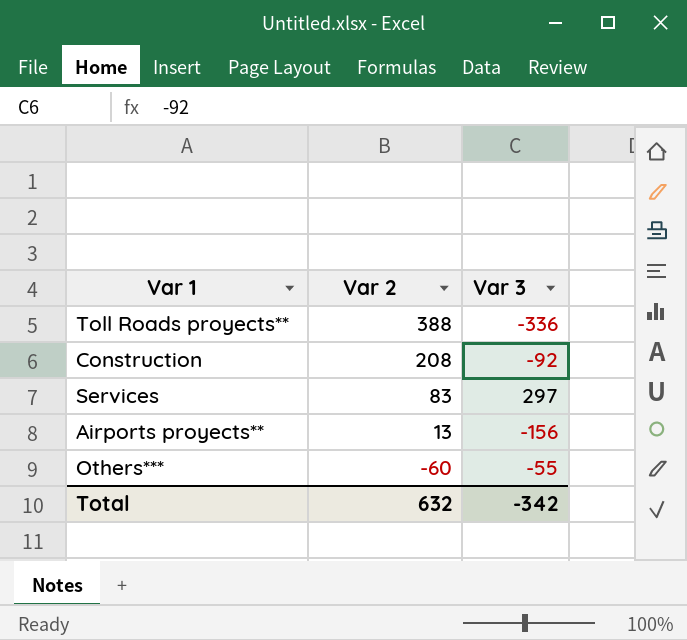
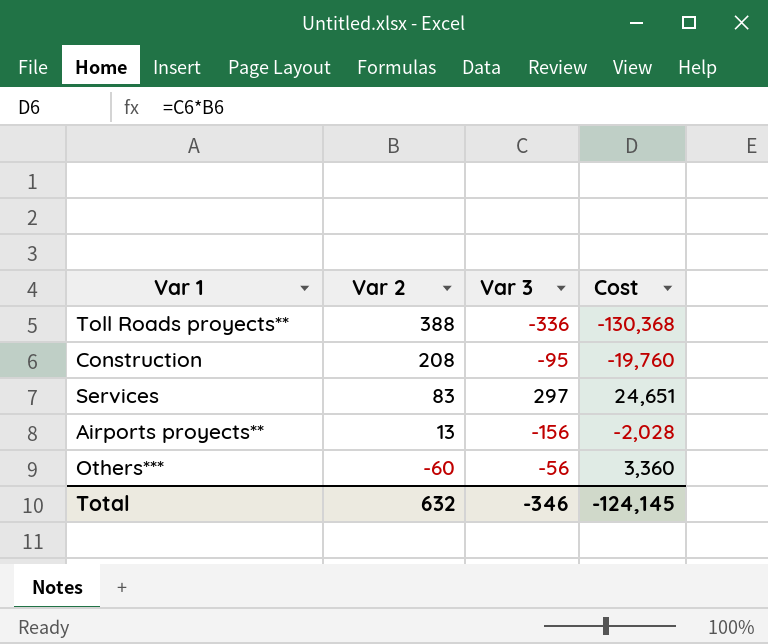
column Cost | formula: none -> [Var 2] * [Var 3]
Construction | Var 3: -92 -> -95
Others*** | Var 3: -55 -> -56
Total | Var 3: -342 -> -346

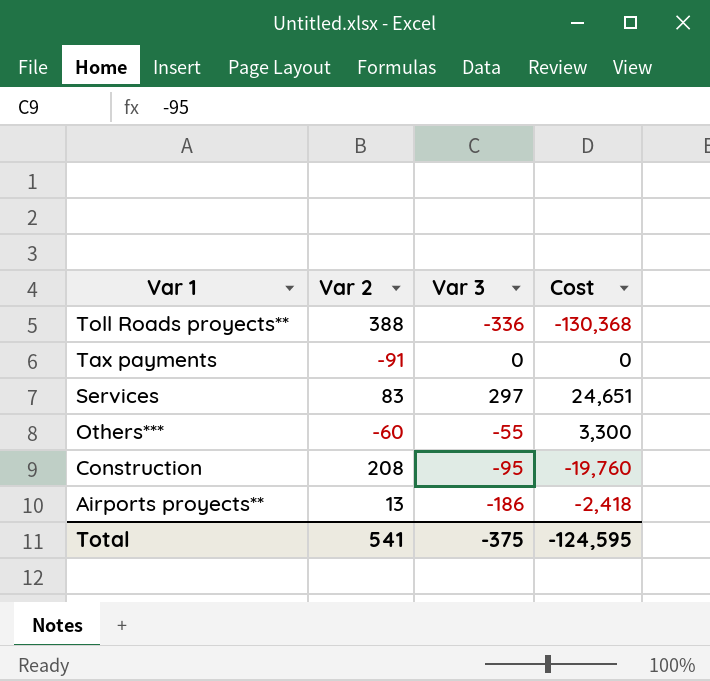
row order: Var 2 descending -> Var 1 descending
row Tax payments: none -> -91 | 0 | 0
Others*** | Var 3: -56 -> -55
Others*** | Cost: 3,360 -> 3,300
Airports proyects** | Var 3: -156 -> -186
Airports proyects** | Cost: -2,028 -> -2,418
Total | Var 2: 632 -> 541
Total | Var 3: -346 -> -375
Total | Cost: -124,145 -> -124,595

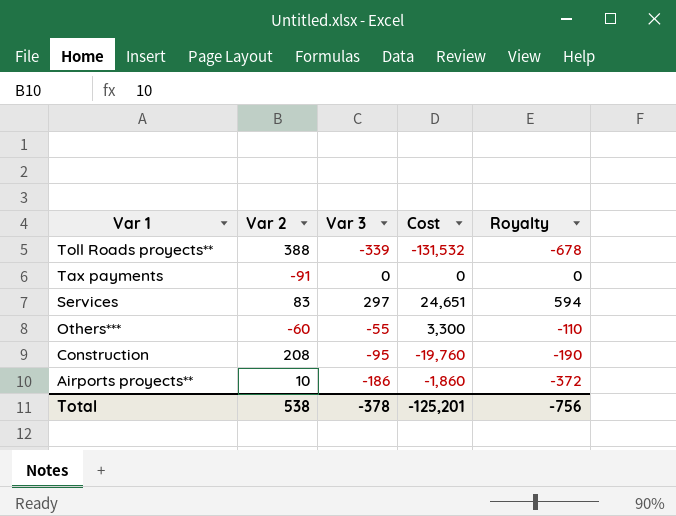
column Royalty | formula: none -> [Var 3] * 2
Toll Roads proyects** | Var 3: -336 -> -339
Toll Roads proyects** | Cost: -130,368 -> -131,532
Airports proyects** | Var 2: 13 -> 10
Airports proyects** | Cost: -2,418 -> -1,860
Total | Var 2: 541 -> 538
Total | Var 3: -375 -> -378
Total | Cost: -124,595 -> -125,201

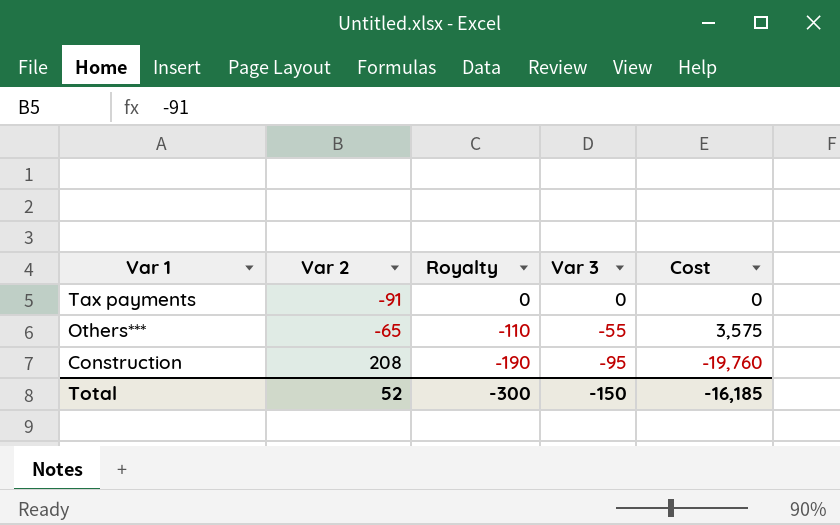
column Royalty | position: 5 -> 3
row Toll Roads proyects**: 388 | -339 | -131,532 | -678 -> none
row Services: 83 | 297 | 24,651 | 594 -> none
row Airports proyects**: 10 | -186 | -1,860 | -372 -> none
Others*** | Var 2: -60 -> -65
Others*** | Cost: 3,300 -> 3,575
Total | Var 2: 538 -> 52
Total | Royalty: -756 -> -300
Total | Var 3: -378 -> -150
Total | Cost: -125,201 -> -16,185

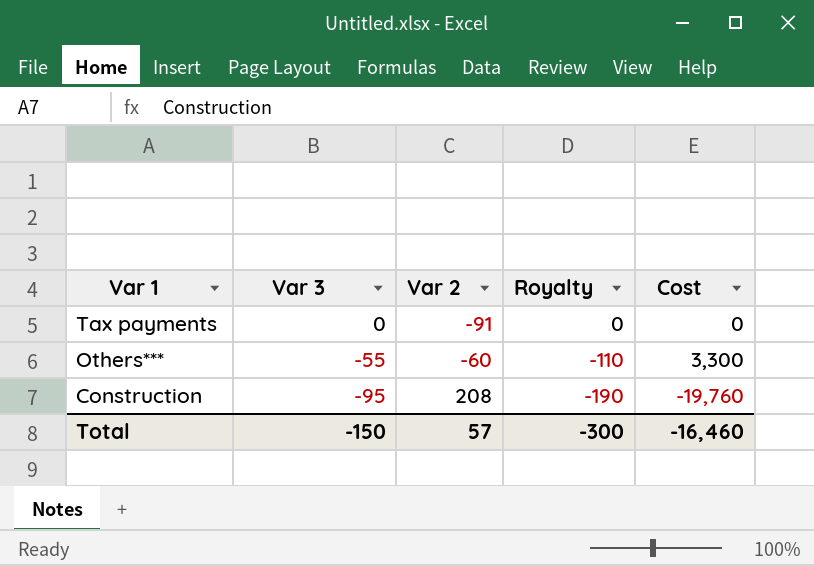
column Var 3 | position: 4 -> 2
Others*** | Var 2: -65 -> -60
Others*** | Cost: 3,575 -> 3,300
Total | Var 2: 52 -> 57
Total | Cost: -16,185 -> -16,460

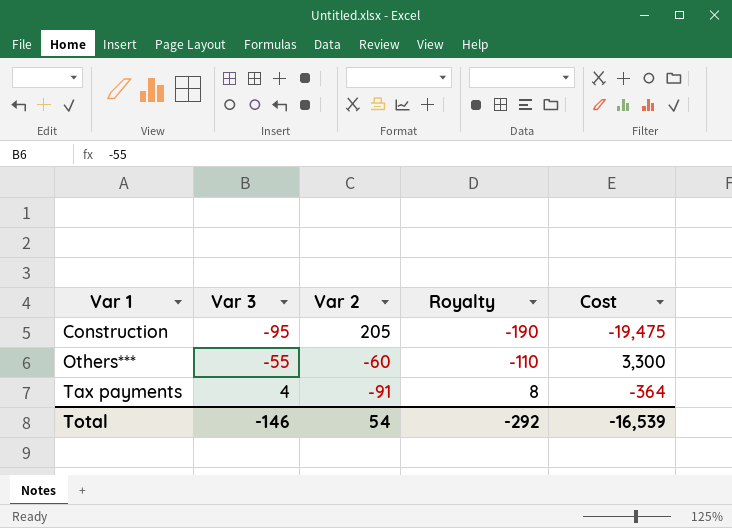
row order: Var 1 descending -> Var 1 ascending
Construction | Var 2: 208 -> 205
Construction | Cost: -19,760 -> -19,475
Tax payments | Var 3: 0 -> 4
Tax payments | Royalty: 0 -> 8
Tax payments | Cost: 0 -> -364
Total | Var 3: -150 -> -146
Total | Var 2: 57 -> 54
Total | Royalty: -300 -> -292
Total | Cost: -16,460 -> -16,539

